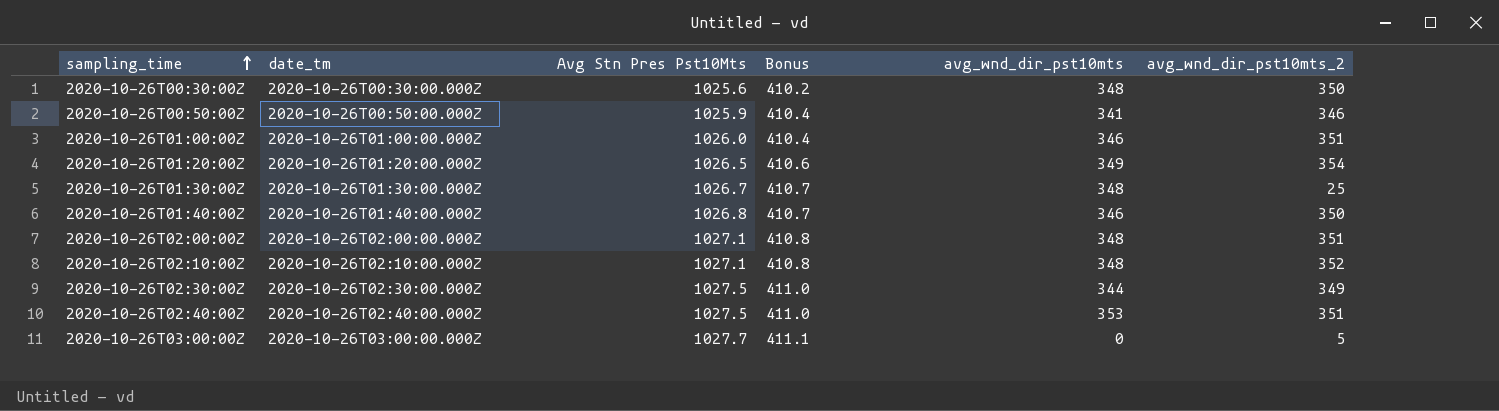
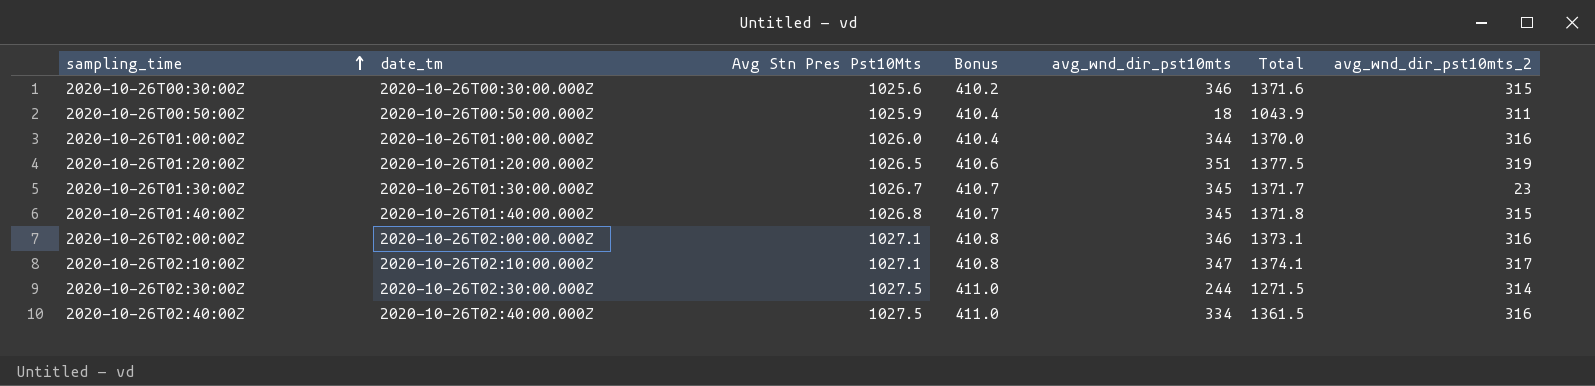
column Total | formula: none -> [Avg Stn Pres Pst10Mts] + [avg_wnd_dir_pst10mts]
row 2020-10-26T03:00:00Z: 2020-10-26T03:00:00.000Z | 1027.7 | 411.1 | 0 | 5 -> none
2020-10-26T00:30:00Z | avg_wnd_dir_pst10mts: 348 -> 346
2020-10-26T00:30:00Z | avg_wnd_dir_pst10mts_2: 350 -> 315
2020-10-26T00:50:00Z | avg_wnd_dir_pst10mts: 341 -> 18
2020-10-26T00:50:00Z | avg_wnd_dir_pst10mts_2: 346 -> 311
2020-10-26T01:00:00Z | avg_wnd_dir_pst10mts: 346 -> 344
2020-10-26T01:00:00Z | avg_wnd_dir_pst10mts_2: 351 -> 316
2020-10-26T01:20:00Z | avg_wnd_dir_pst10mts: 349 -> 351
2020-10-26T01:20:00Z | avg_wnd_dir_pst10mts_2: 354 -> 319
2020-10-26T01:30:00Z | avg_wnd_dir_pst10mts: 348 -> 345
2020-10-26T01:30:00Z | avg_wnd_dir_pst10mts_2: 25 -> 23
2020-10-26T01:40:00Z | avg_wnd_dir_pst10mts: 346 -> 345
2020-10-26T01:40:00Z | avg_wnd_dir_pst10mts_2: 350 -> 315
2020-10-26T02:00:00Z | avg_wnd_dir_pst10mts: 348 -> 346
2020-10-26T02:00:00Z | avg_wnd_dir_pst10mts_2: 351 -> 316
2020-10-26T02:10:00Z | avg_wnd_dir_pst10mts: 348 -> 347
2020-10-26T02:10:00Z | avg_wnd_dir_pst10mts_2: 352 -> 317
2020-10-26T02:30:00Z | avg_wnd_dir_pst10mts: 344 -> 244
2020-10-26T02:30:00Z | avg_wnd_dir_pst10mts_2: 349 -> 314
2020-10-26T02:40:00Z | avg_wnd_dir_pst10mts: 353 -> 334
2020-10-26T02:40:00Z | avg_wnd_dir_pst10mts_2: 351 -> 316

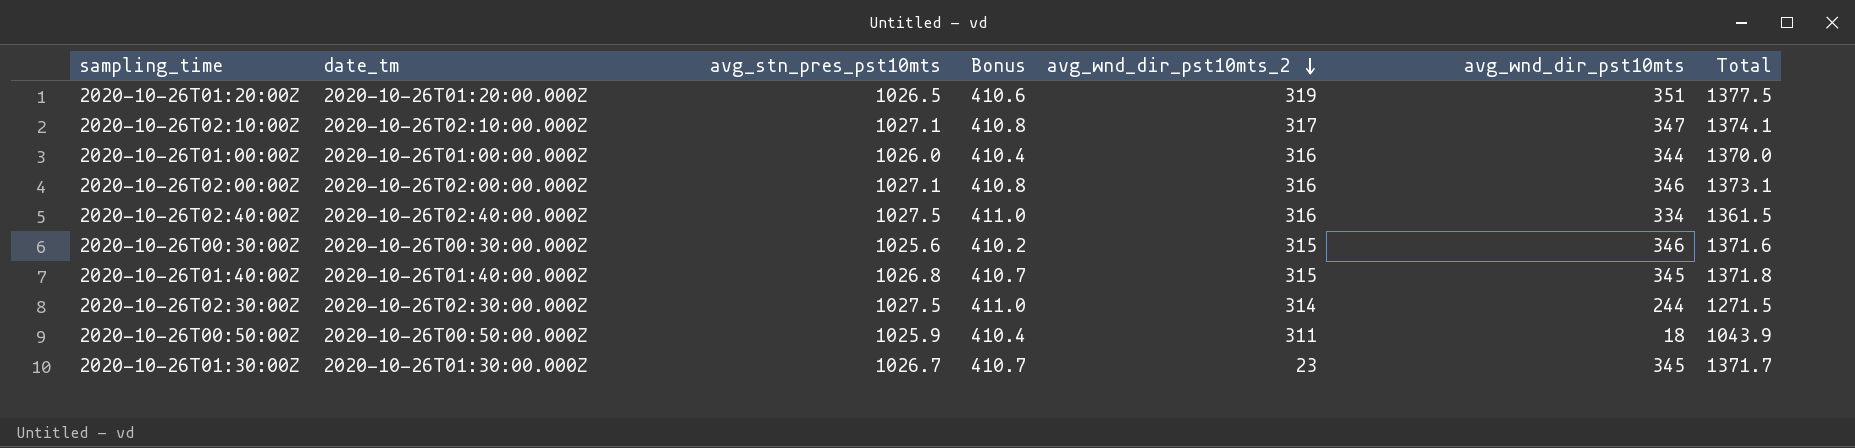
row order: sampling_time ascending -> avg_wnd_dir_pst10mts_2 descending
column name: Avg Stn Pres Pst10Mts -> avg_stn_pres_pst10mts
column avg_wnd_dir_pst10mts_2 | position: 7 -> 5

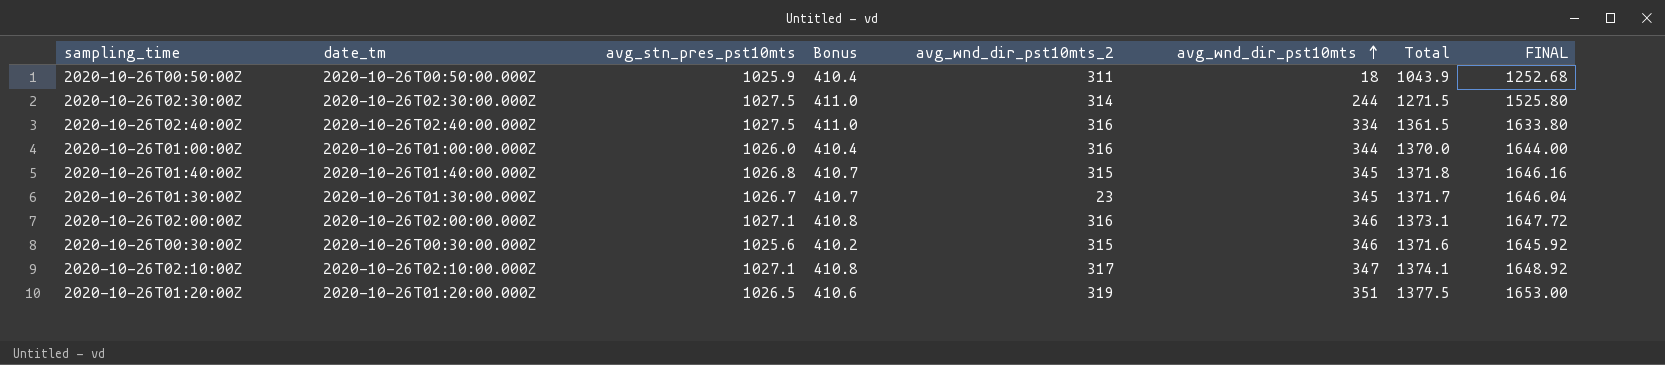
row order: avg_wnd_dir_pst10mts_2 descending -> avg_wnd_dir_pst10mts ascending
column FINAL | formula: none -> [Total] * 1.2

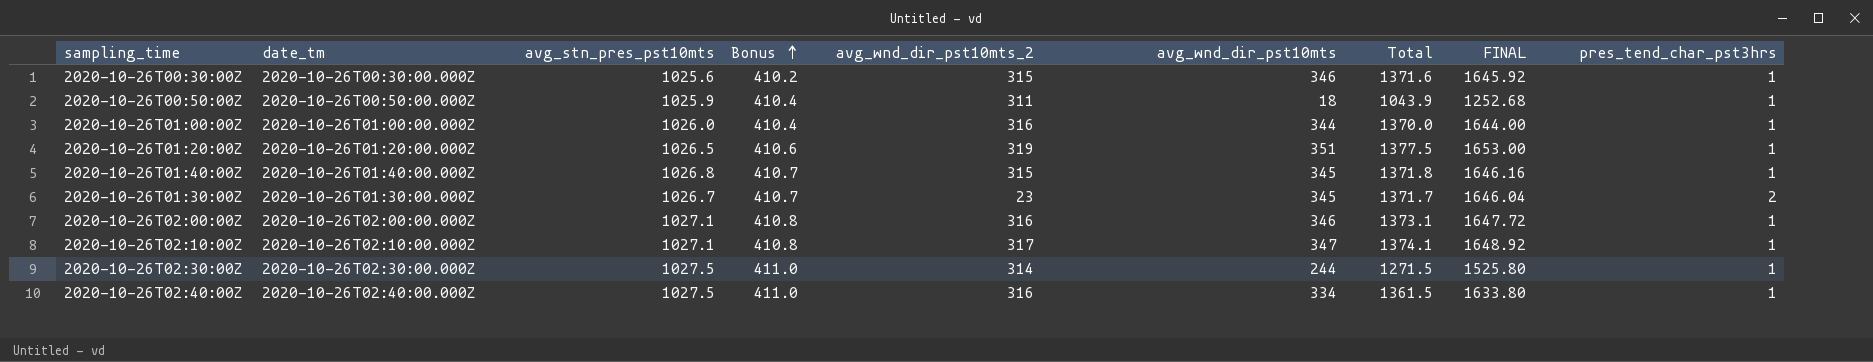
row order: avg_wnd_dir_pst10mts ascending -> Bonus ascending
column pres_tend_char_pst3hrs | position: none -> 9

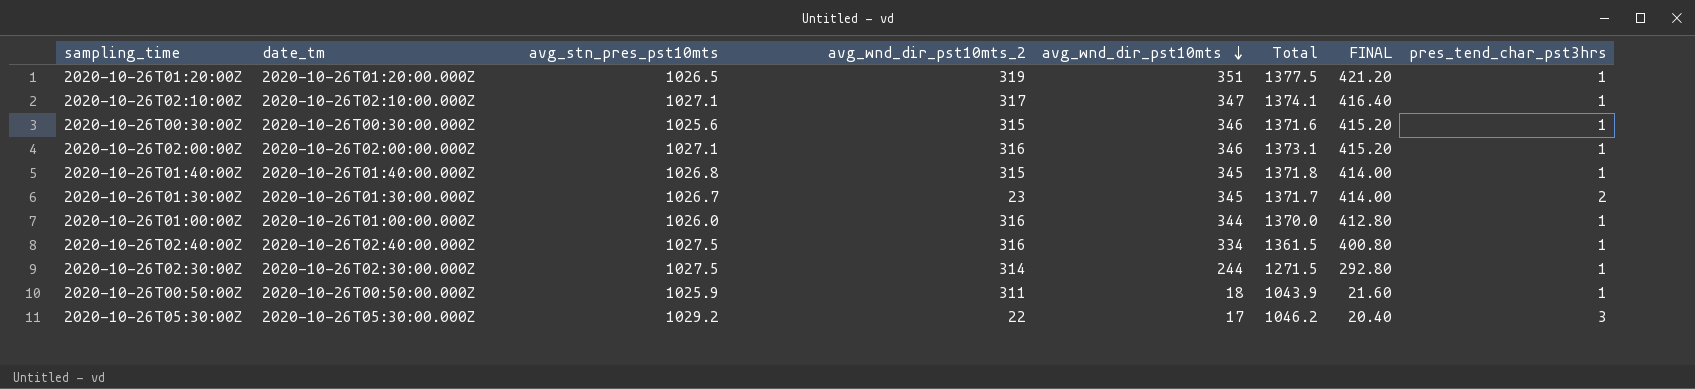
row order: Bonus ascending -> avg_wnd_dir_pst10mts descending
column Bonus | formula: [avg_stn_pres_pst10mts] * 0.4 -> none
column FINAL | formula: [Total] * 1.2 -> [avg_wnd_dir_pst10mts] * 1.2
row 2020-10-26T05:30:00Z: none -> 2020-10-26T05:30:00.000Z | 1029.2 | 22 | 17 | 1046.2 | 20.40 | 3

